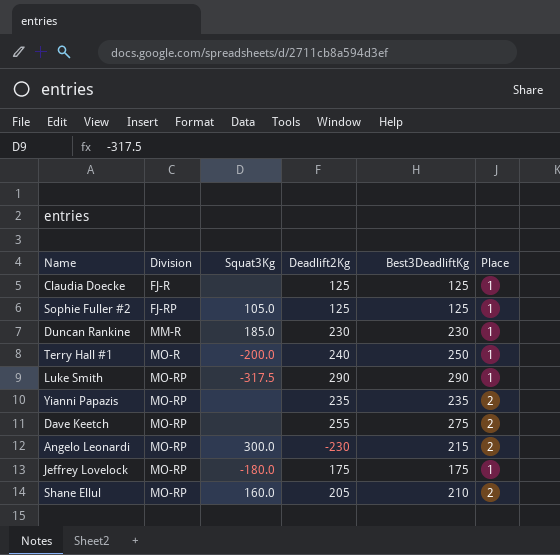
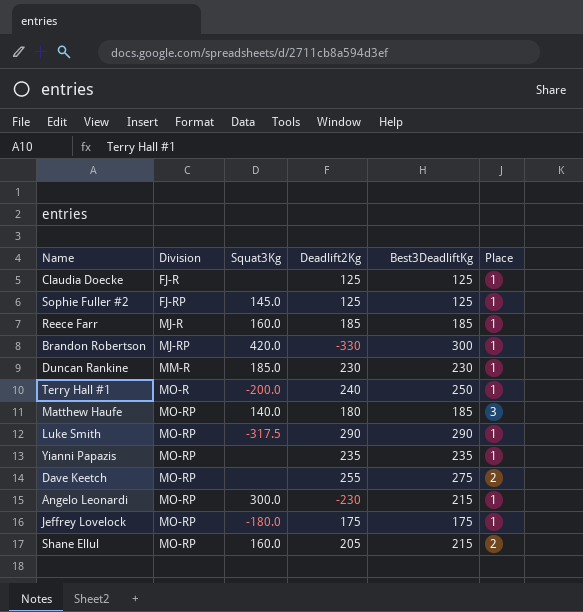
Sophie Fuller #2 | Squat3Kg: 105.0 -> 145.0
row Reece Farr: none -> MJ-R | 160.0 | 185 | 185 | 1
row Brandon Robertson: none -> MJ-RP | 420.0 | -330 | 300 | 1
row Matthew Haufe: none -> MO-RP | 140.0 | 180 | 185 | 3
Yianni Papazis | Place: 2 -> 1
Angelo Leonardi | Place: 2 -> 1
Shane Ellul | Best3DeadliftKg: 210 -> 215

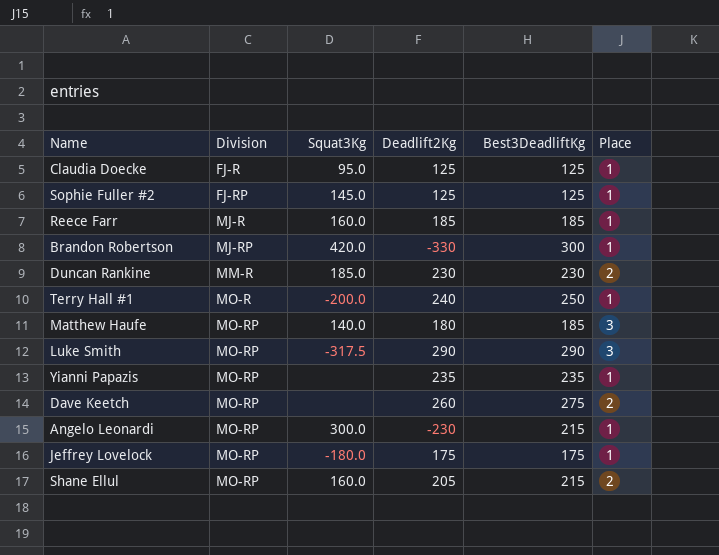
Claudia Doecke | Squat3Kg: none -> 95.0
Duncan Rankine | Place: 1 -> 2
Luke Smith | Place: 1 -> 3
Dave Keetch | Deadlift2Kg: 255 -> 260

